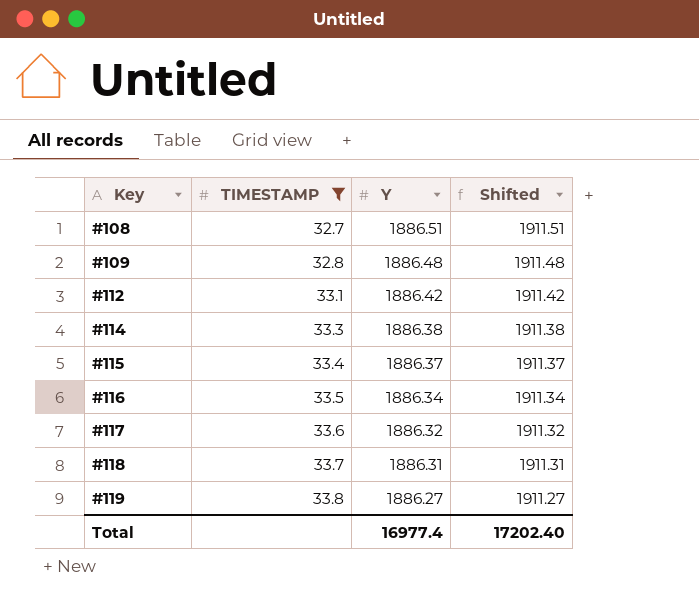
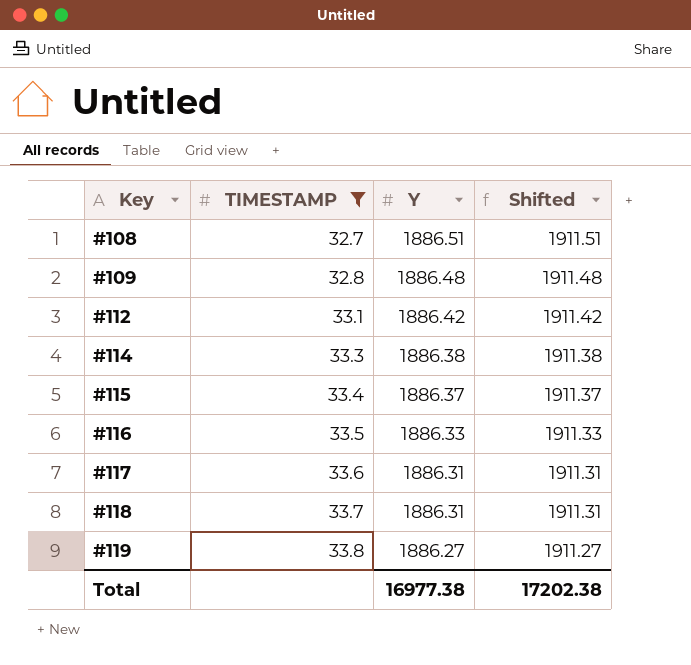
#116 | Y: 1886.34 -> 1886.33
#116 | Shifted: 1911.34 -> 1911.33
#117 | Y: 1886.32 -> 1886.31
#117 | Shifted: 1911.32 -> 1911.31
Total | Y: 16977.4 -> 16977.38
Total | Shifted: 17202.40 -> 17202.38

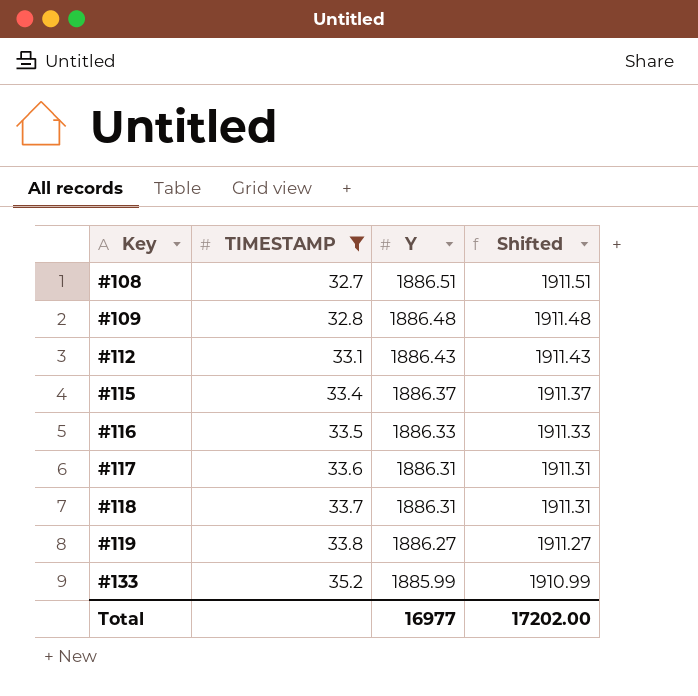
row #114: 33.3 | 1886.38 | 1911.38 -> none
#112 | Y: 1886.42 -> 1886.43
#112 | Shifted: 1911.42 -> 1911.43
row #133: none -> 35.2 | 1885.99 | 1910.99
Total | Y: 16977.38 -> 16977
Total | Shifted: 17202.38 -> 17202.00

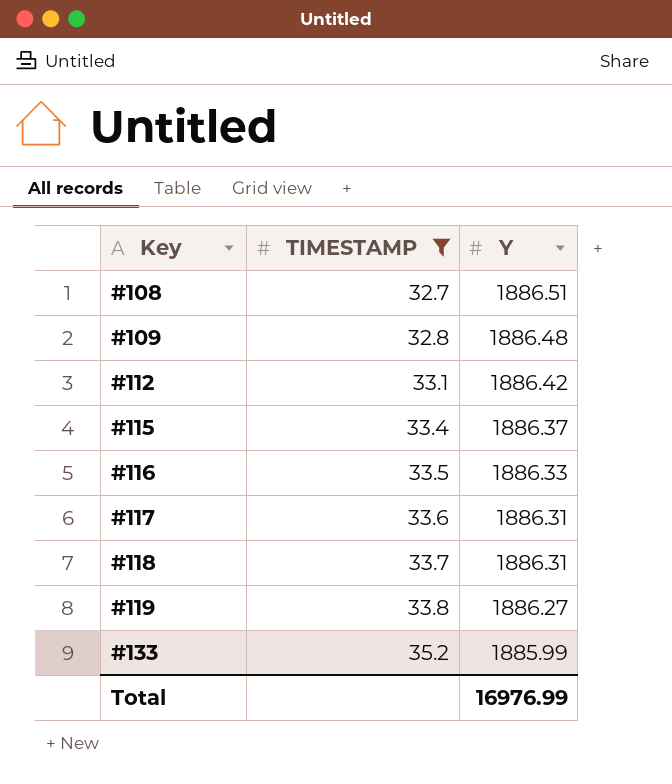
column Shifted | formula: [Y] + 25 -> none
#112 | Y: 1886.43 -> 1886.42
Total | Y: 16977 -> 16976.99

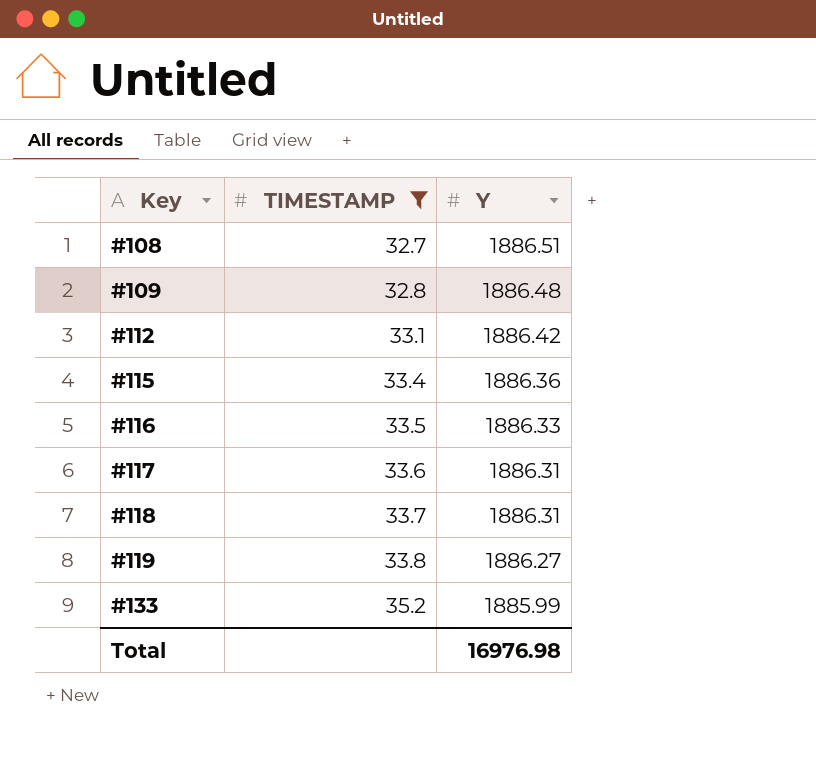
#115 | Y: 1886.37 -> 1886.36
Total | Y: 16976.99 -> 16976.98

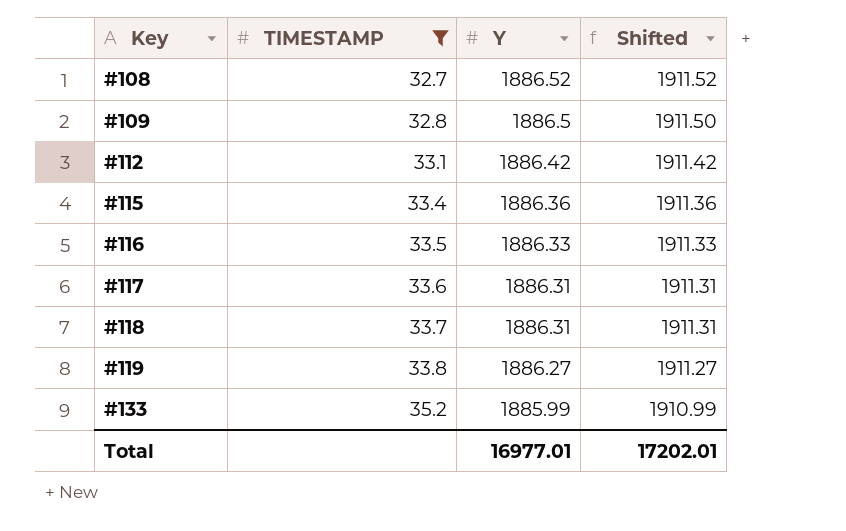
column Shifted | formula: none -> [Y] + 25
#108 | Y: 1886.51 -> 1886.52
#109 | Y: 1886.48 -> 1886.5
Total | Y: 16976.98 -> 16977.01

